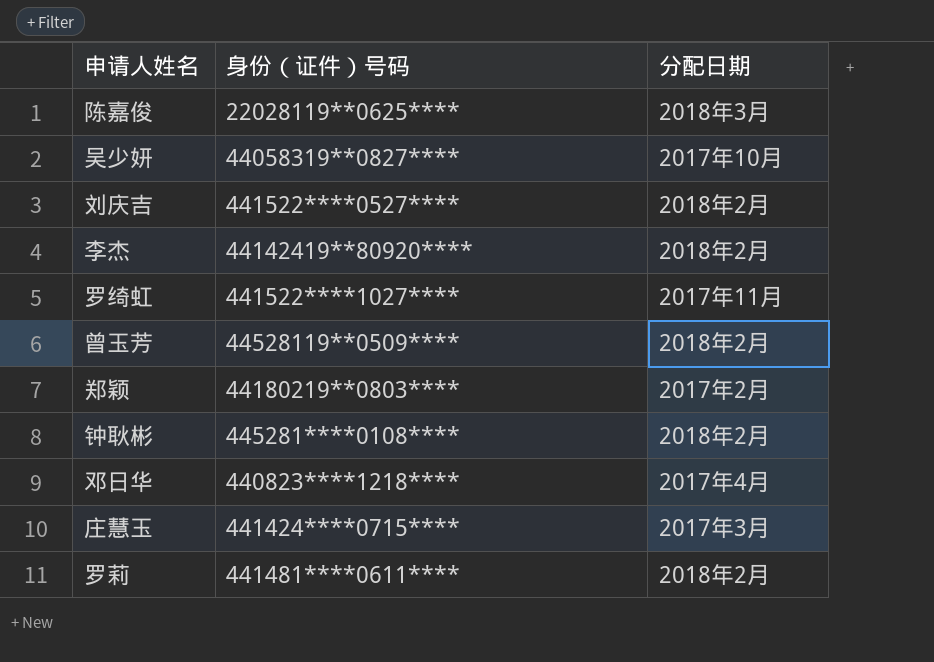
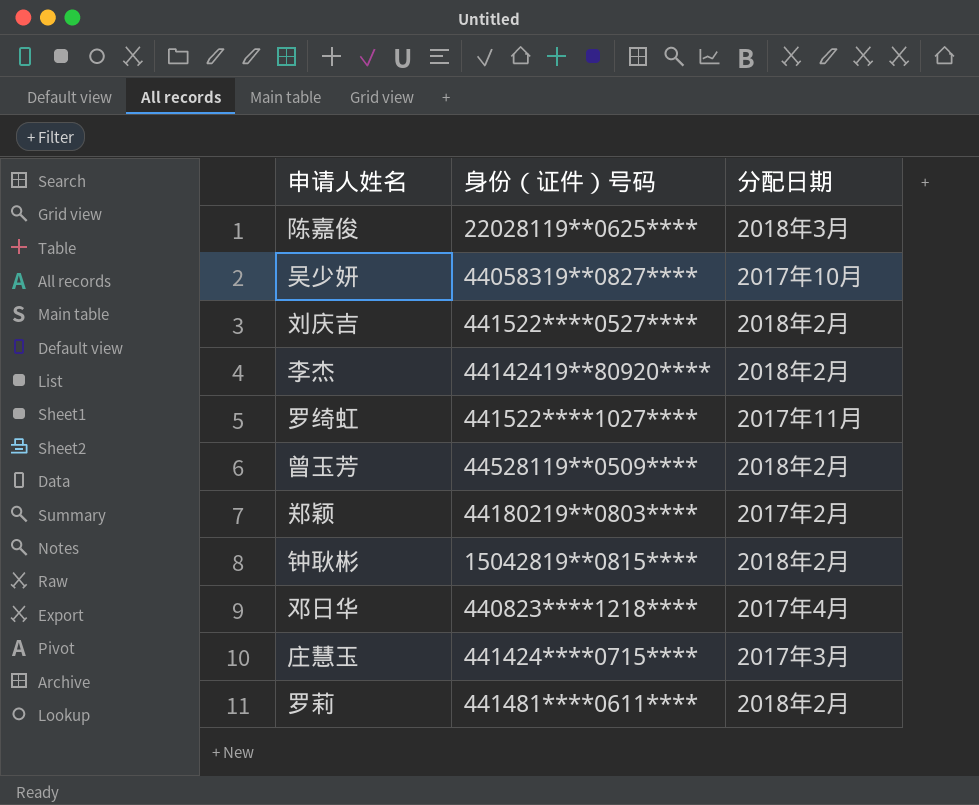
钟耿彬 | 身份（证件）号码: 445281****0108**** -> 15042819**0815****

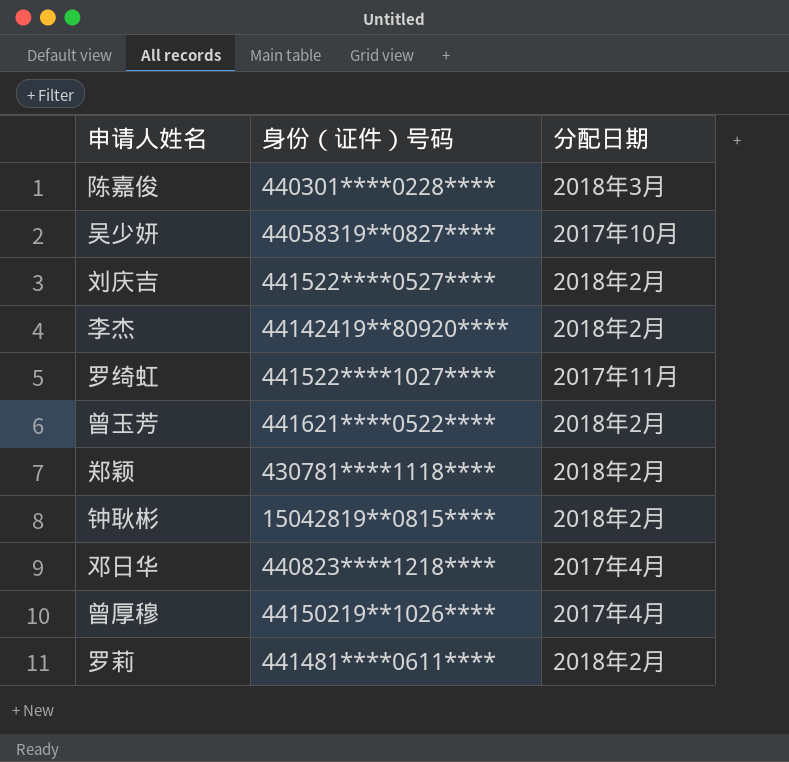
row 庄慧玉: 441424****0715**** | 2017年3月 -> none
陈嘉俊 | 身份（证件）号码: 22028119**0625**** -> 440301****0228****
曾玉芳 | 身份（证件）号码: 44528119**0509**** -> 441621****0522****
郑颖 | 身份（证件）号码: 44180219**0803**** -> 430781****1118****
郑颖 | 分配日期: 2017年2月 -> 2018年2月
row 曾厚穆: none -> 44150219**1026**** | 2017年4月

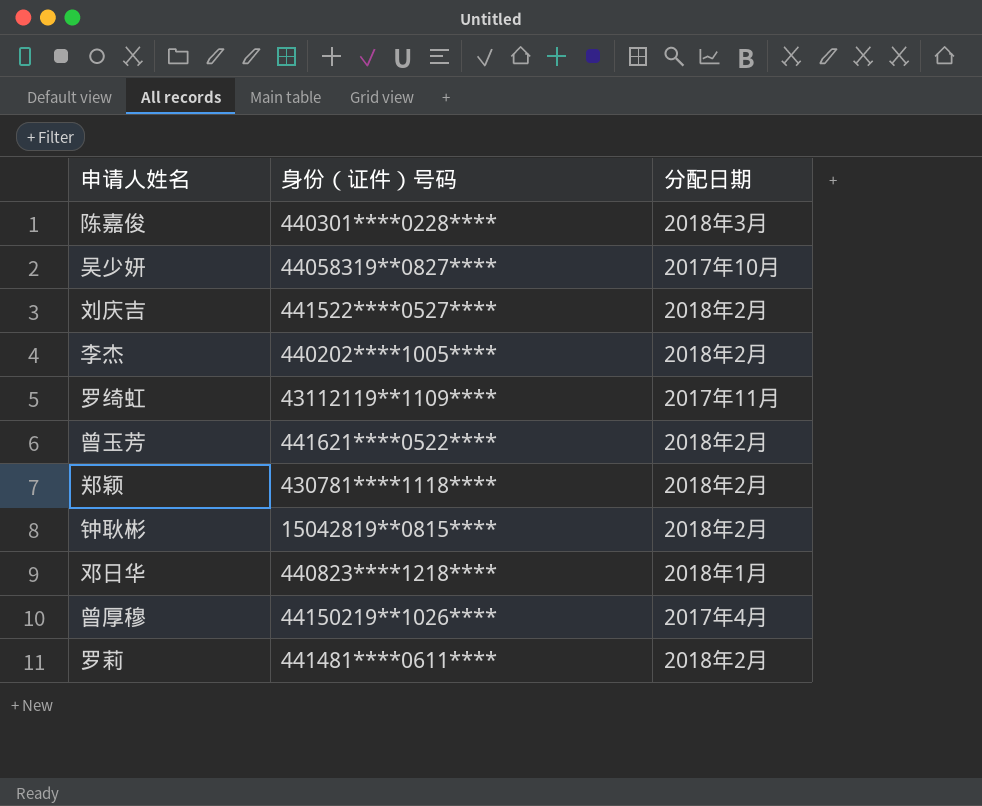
李杰 | 身份（证件）号码: 44142419**80920**** -> 440202****1005****
罗绮虹 | 身份（证件）号码: 441522****1027**** -> 43112119**1109****
邓日华 | 分配日期: 2017年4月 -> 2018年1月

